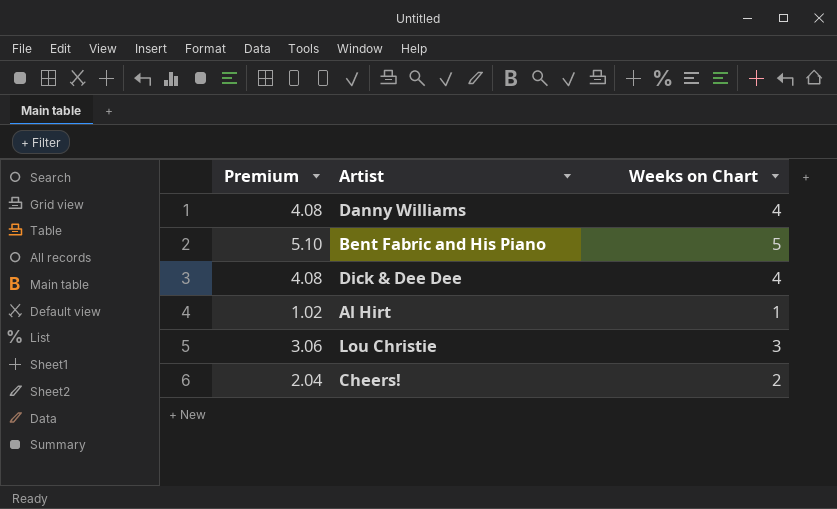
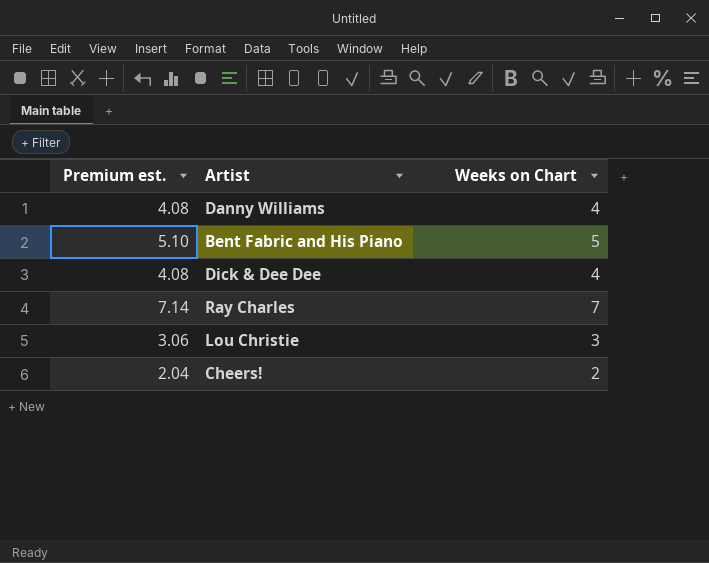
column name: Premium -> Premium est.
row Al Hirt: 1.02 | 1 -> none
row Ray Charles: none -> 7.14 | 7

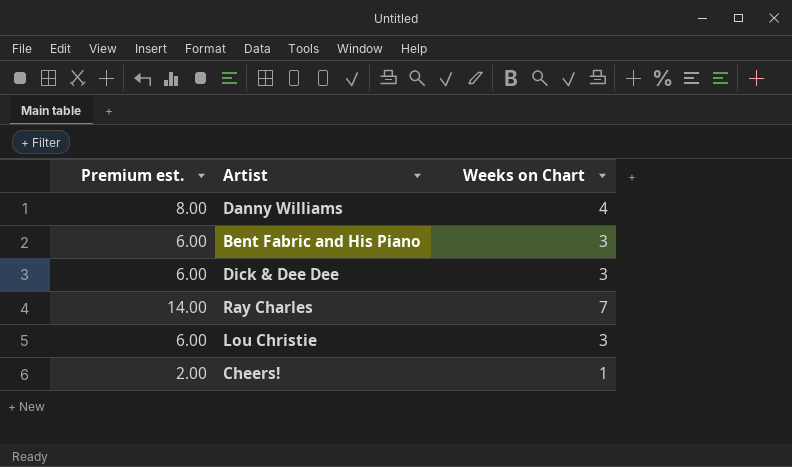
column Premium est. | formula: [Weeks on Chart] * 1.02 -> [Weeks on Chart] * 2
Bent Fabric and His Piano | Weeks on Chart: 5 -> 3
Dick & Dee Dee | Weeks on Chart: 4 -> 3
Cheers! | Weeks on Chart: 2 -> 1

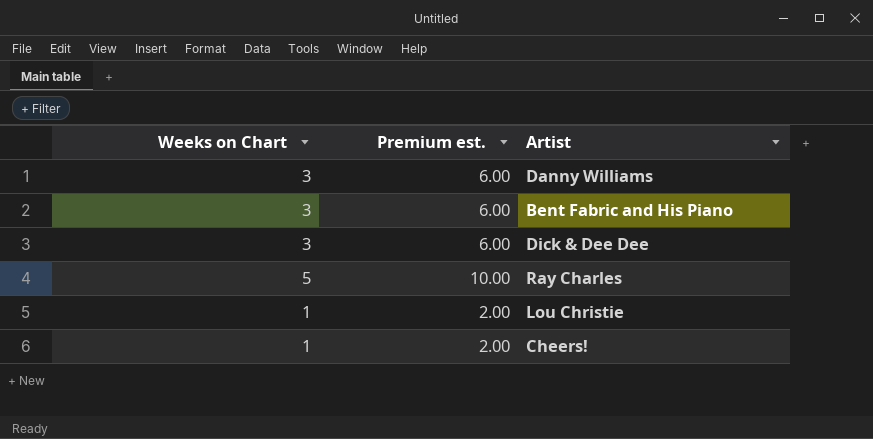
column Weeks on Chart | position: 3 -> 1
Danny Williams | Weeks on Chart: 4 -> 3
Danny Williams | Premium est.: 8.00 -> 6.00
Ray Charles | Weeks on Chart: 7 -> 5
Ray Charles | Premium est.: 14.00 -> 10.00
Lou Christie | Weeks on Chart: 3 -> 1
Lou Christie | Premium est.: 6.00 -> 2.00

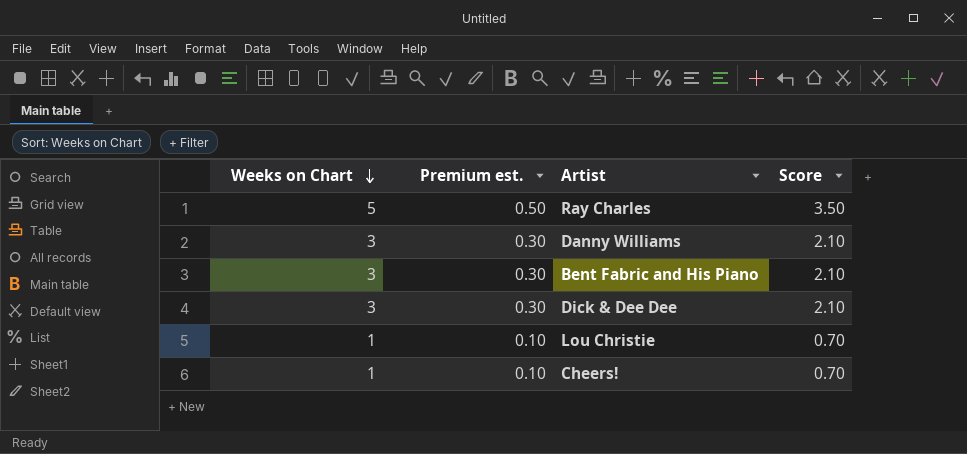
row order: none -> Weeks on Chart descending
column Premium est. | formula: [Weeks on Chart] * 2 -> [Weeks on Chart] * 0.1
column Score | formula: none -> [Weeks on Chart] * 0.7

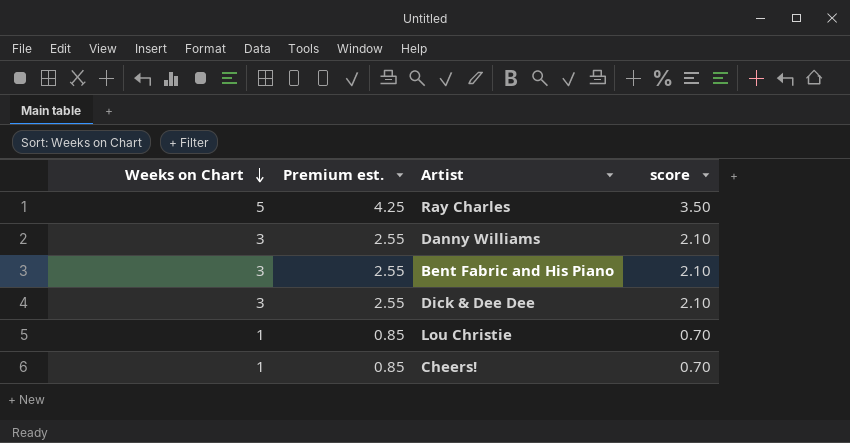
column Premium est. | formula: [Weeks on Chart] * 0.1 -> [Weeks on Chart] * 0.85
column name: Score -> score

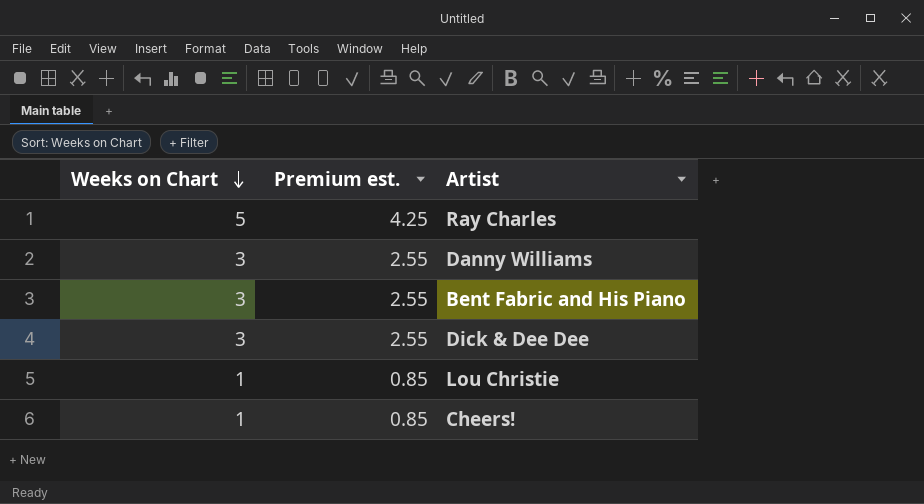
column score | formula: [Weeks on Chart] * 0.7 -> none

